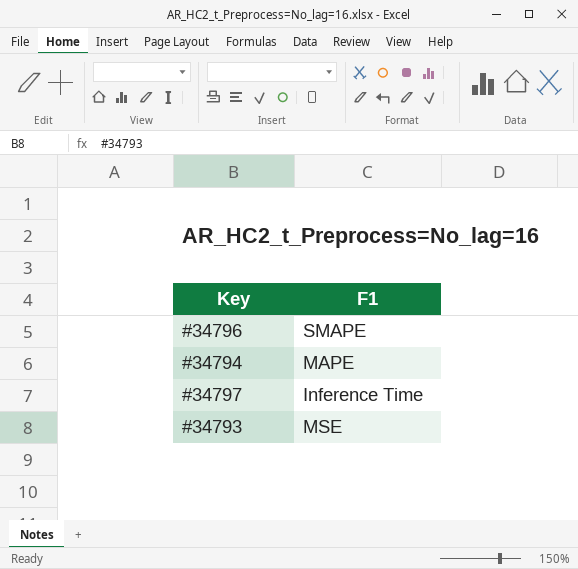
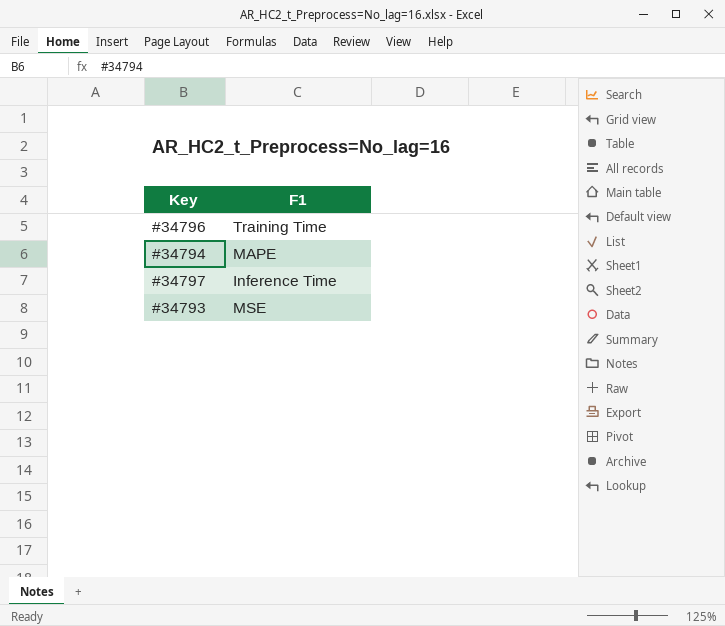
#34796 | F1: SMAPE -> Training Time

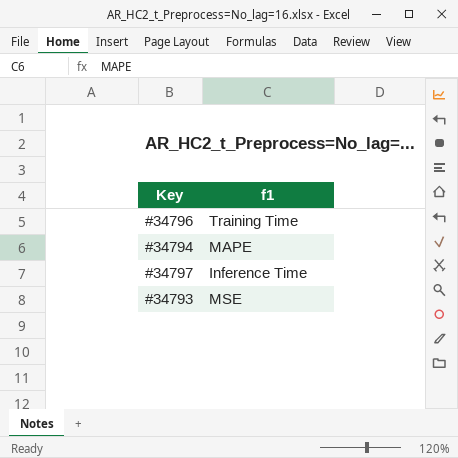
column name: F1 -> f1

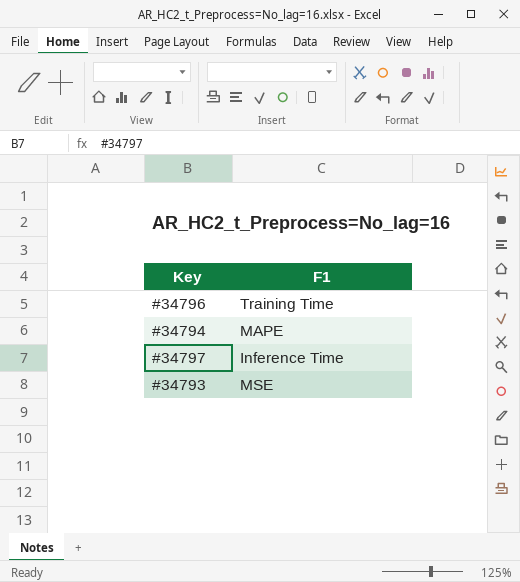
column name: f1 -> F1

